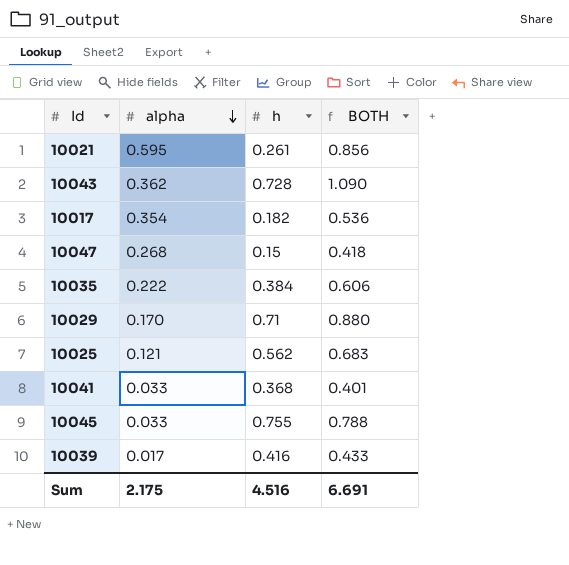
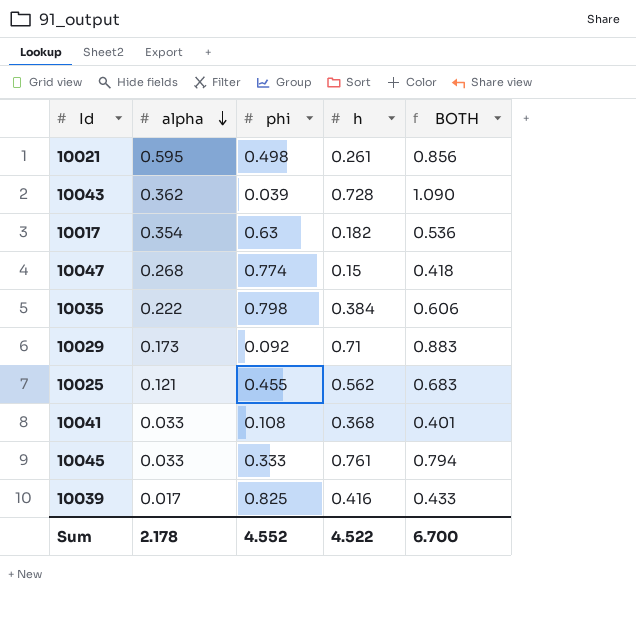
column phi | position: none -> 3
10029 | alpha: 0.170 -> 0.173
10029 | BOTH: 0.880 -> 0.883
10045 | h: 0.755 -> 0.761
10045 | BOTH: 0.788 -> 0.794
Sum | alpha: 2.175 -> 2.178
Sum | h: 4.516 -> 4.522
Sum | BOTH: 6.691 -> 6.700

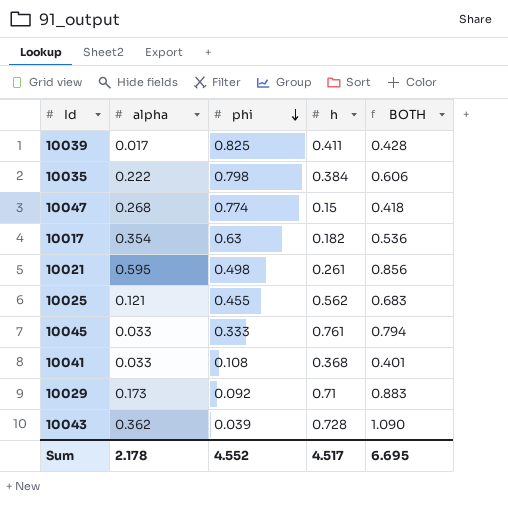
row order: alpha descending -> phi descending
10039 | h: 0.416 -> 0.411
10039 | BOTH: 0.433 -> 0.428
Sum | h: 4.522 -> 4.517
Sum | BOTH: 6.700 -> 6.695

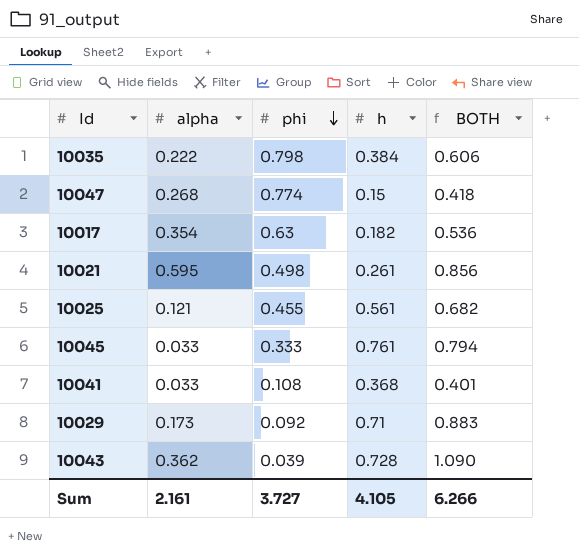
row 10039: 0.017 | 0.825 | 0.411 | 0.428 -> none
10025 | h: 0.562 -> 0.561
10025 | BOTH: 0.683 -> 0.682
Sum | alpha: 2.178 -> 2.161
Sum | phi: 4.552 -> 3.727
Sum | h: 4.517 -> 4.105
Sum | BOTH: 6.695 -> 6.266

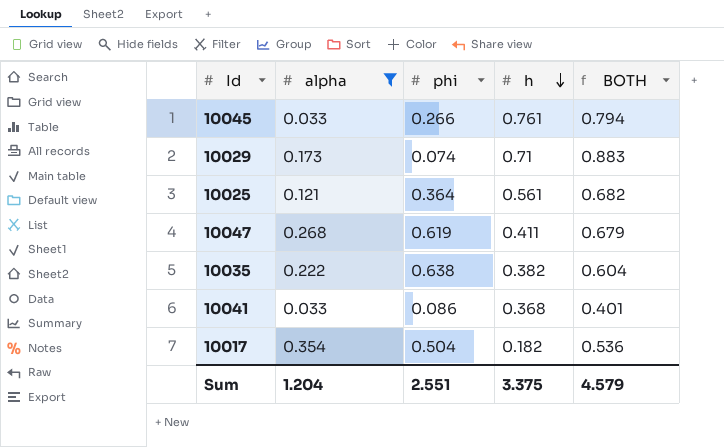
filter: none -> alpha <= 0.354
row order: phi descending -> h descending
10045 | phi: 0.333 -> 0.266
10029 | phi: 0.092 -> 0.074
10025 | phi: 0.455 -> 0.364
10047 | phi: 0.774 -> 0.619
10047 | h: 0.15 -> 0.411
10047 | BOTH: 0.418 -> 0.679
10035 | phi: 0.798 -> 0.638
10035 | h: 0.384 -> 0.382
10035 | BOTH: 0.606 -> 0.604
10041 | phi: 0.108 -> 0.086
10017 | phi: 0.63 -> 0.504
Sum | alpha: 2.161 -> 1.204
Sum | phi: 3.727 -> 2.551
Sum | h: 4.105 -> 3.375
Sum | BOTH: 6.266 -> 4.579

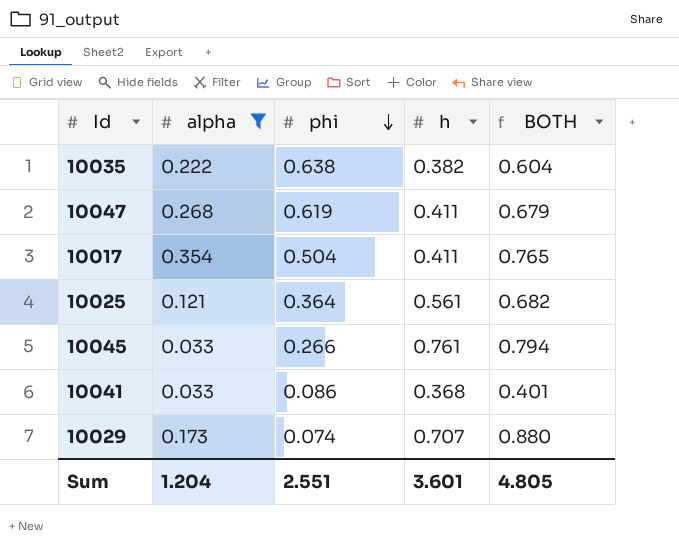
row order: h descending -> phi descending
10017 | h: 0.182 -> 0.411
10017 | BOTH: 0.536 -> 0.765
10029 | h: 0.71 -> 0.707
10029 | BOTH: 0.883 -> 0.880
Sum | h: 3.375 -> 3.601
Sum | BOTH: 4.579 -> 4.805

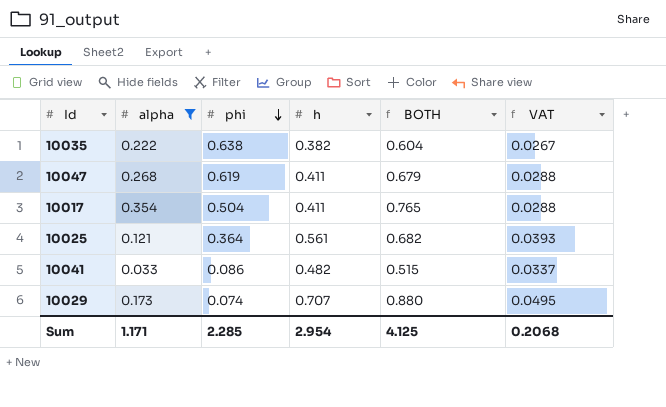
column VAT | formula: none -> [h] * 0.07
row 10045: 0.033 | 0.266 | 0.761 | 0.794 -> none
10041 | h: 0.368 -> 0.482
10041 | BOTH: 0.401 -> 0.515
Sum | alpha: 1.204 -> 1.171
Sum | phi: 2.551 -> 2.285
Sum | h: 3.601 -> 2.954
Sum | BOTH: 4.805 -> 4.125

